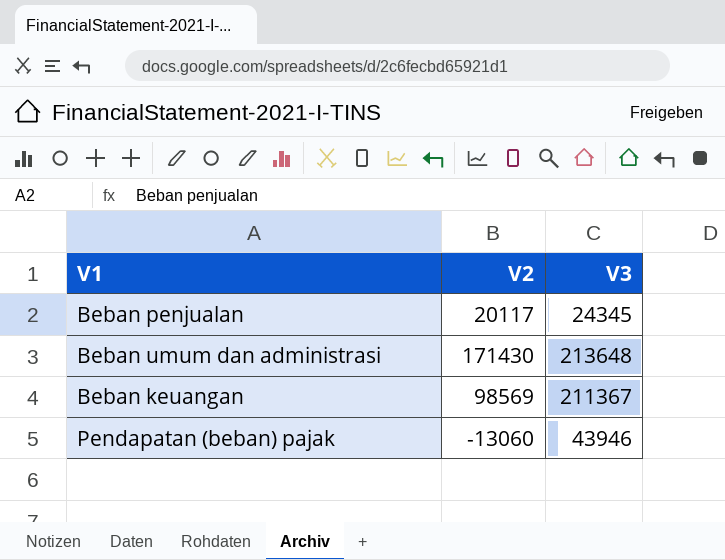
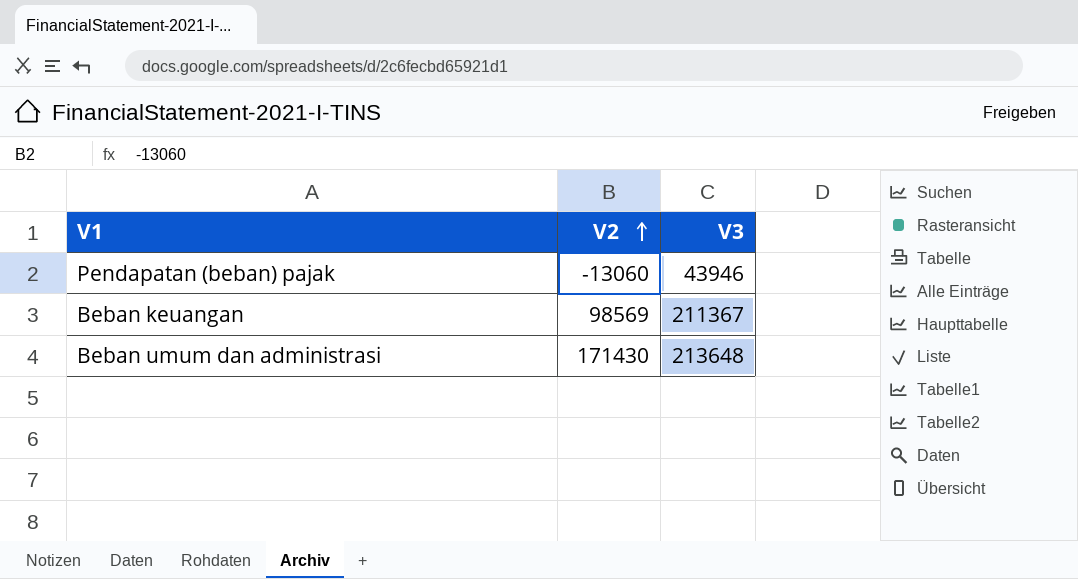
row order: none -> V2 ascending
row Beban penjualan: 20117 | 24345 -> none

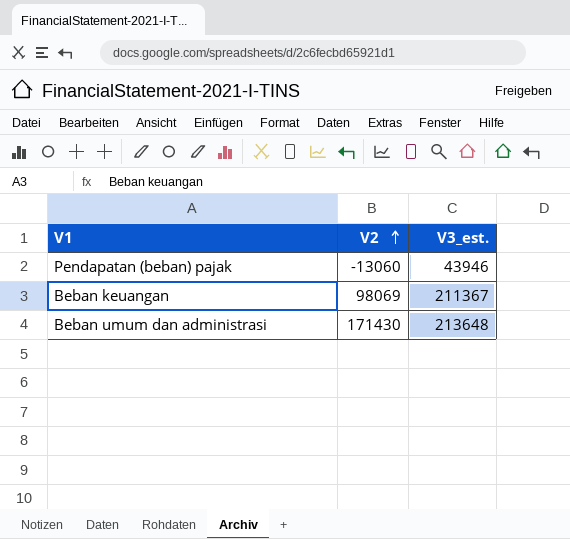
column name: V3 -> V3_est.
Beban keuangan | V2: 98569 -> 98069

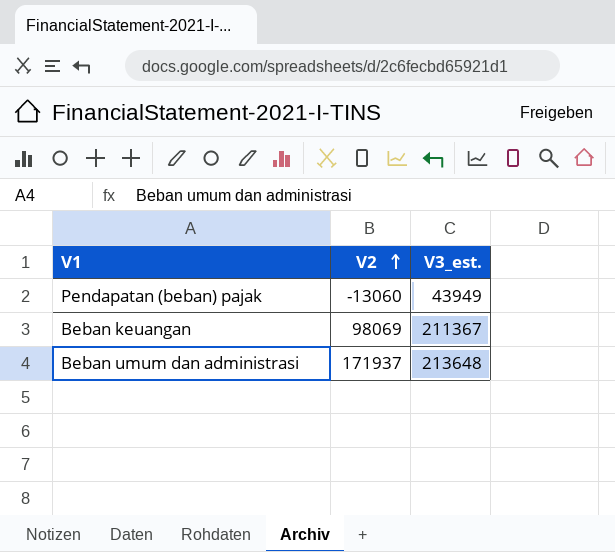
Pendapatan (beban) pajak | V3_est.: 43946 -> 43949
Beban umum dan administrasi | V2: 171430 -> 171937

